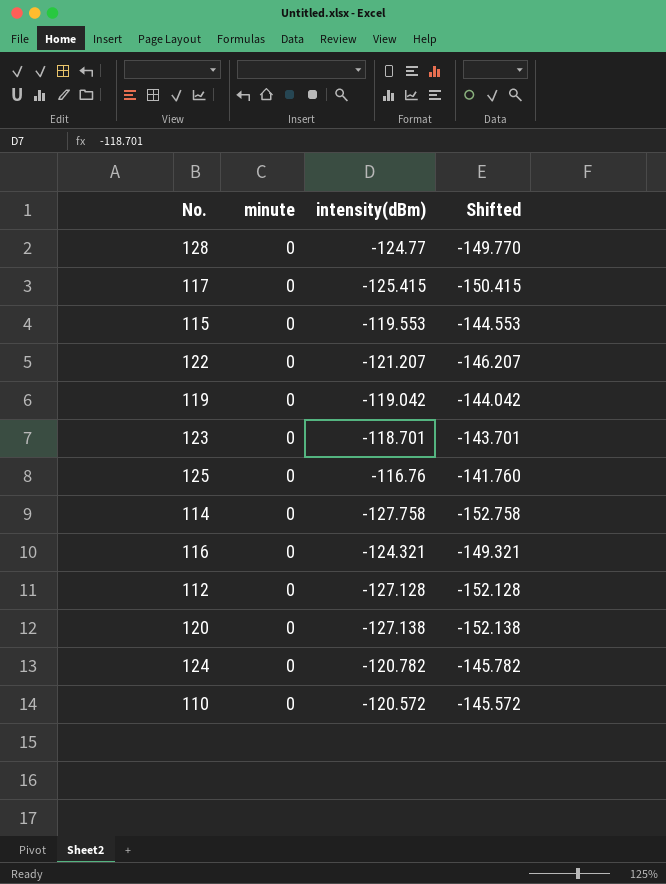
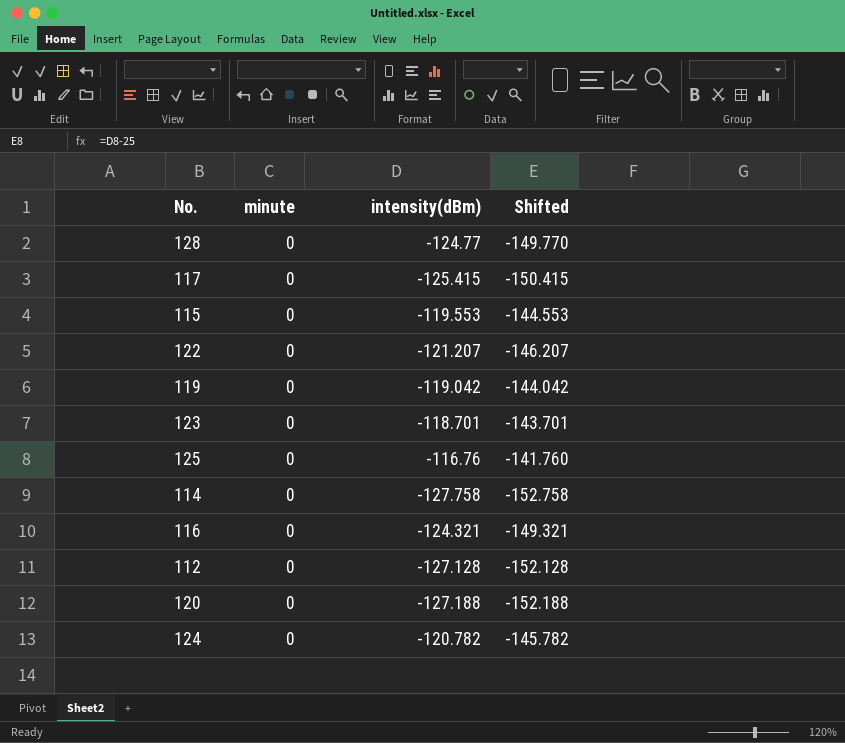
row 110: 0 | -120.572 | -145.572 -> none
120 | intensity(dBm): -127.138 -> -127.188
120 | Shifted: -152.138 -> -152.188

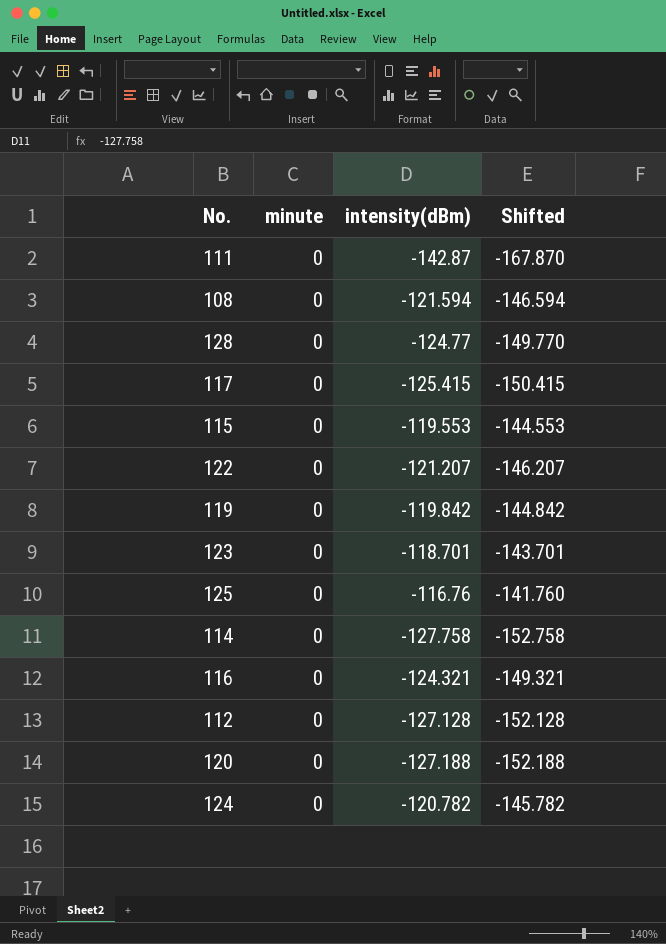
row 111: none -> 0 | -142.87 | -167.870
row 108: none -> 0 | -121.594 | -146.594
119 | intensity(dBm): -119.042 -> -119.842
119 | Shifted: -144.042 -> -144.842

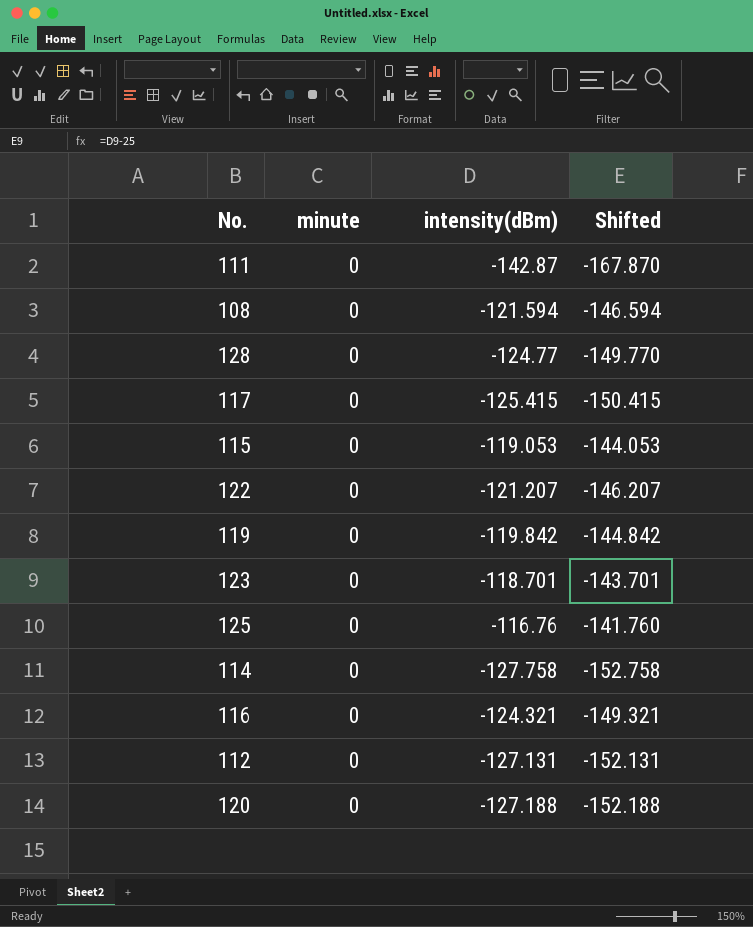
row 124: 0 | -120.782 | -145.782 -> none
115 | intensity(dBm): -119.553 -> -119.053
115 | Shifted: -144.553 -> -144.053
112 | intensity(dBm): -127.128 -> -127.131
112 | Shifted: -152.128 -> -152.131

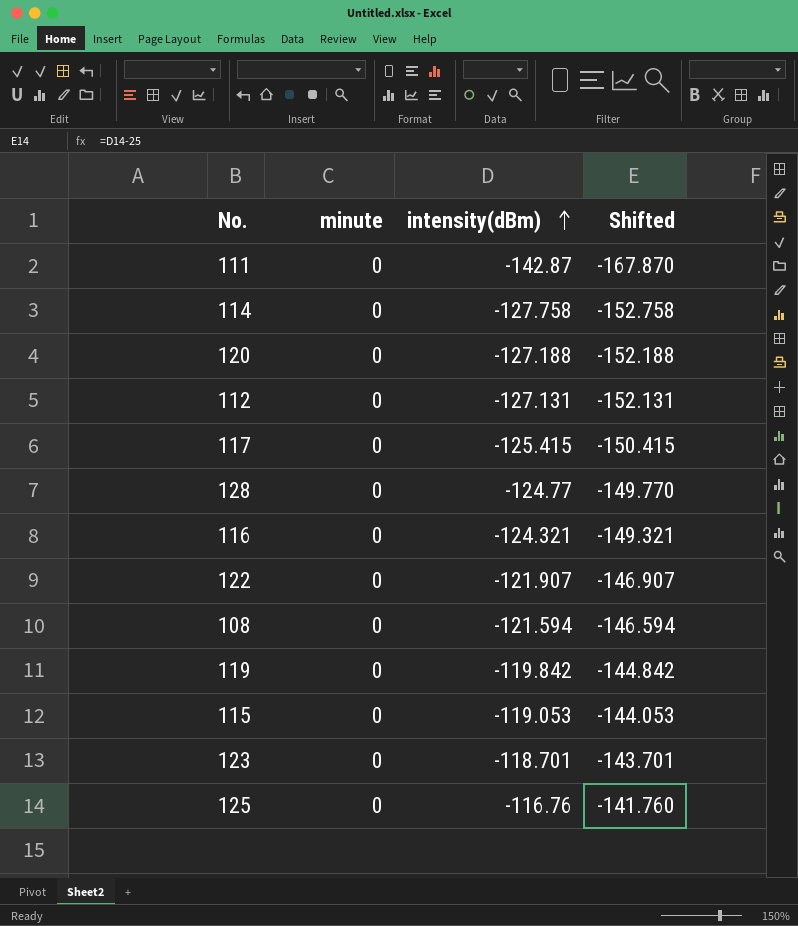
row order: none -> intensity(dBm) ascending
122 | intensity(dBm): -121.207 -> -121.907
122 | Shifted: -146.207 -> -146.907

